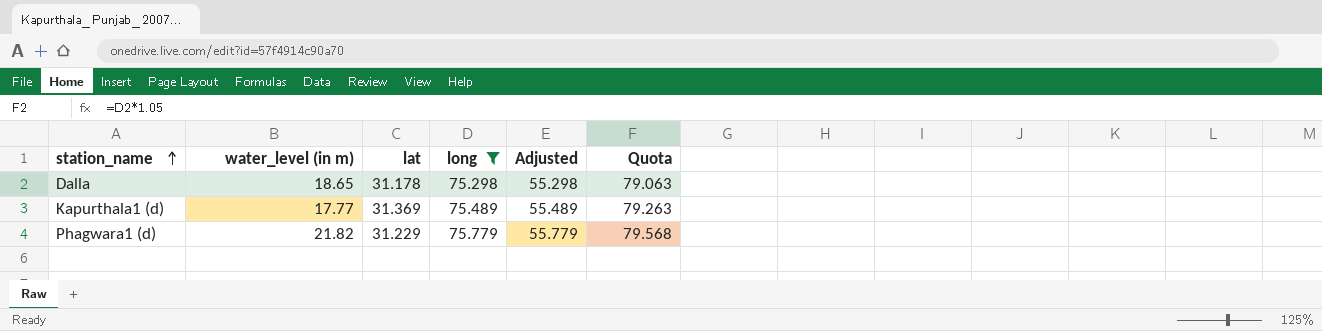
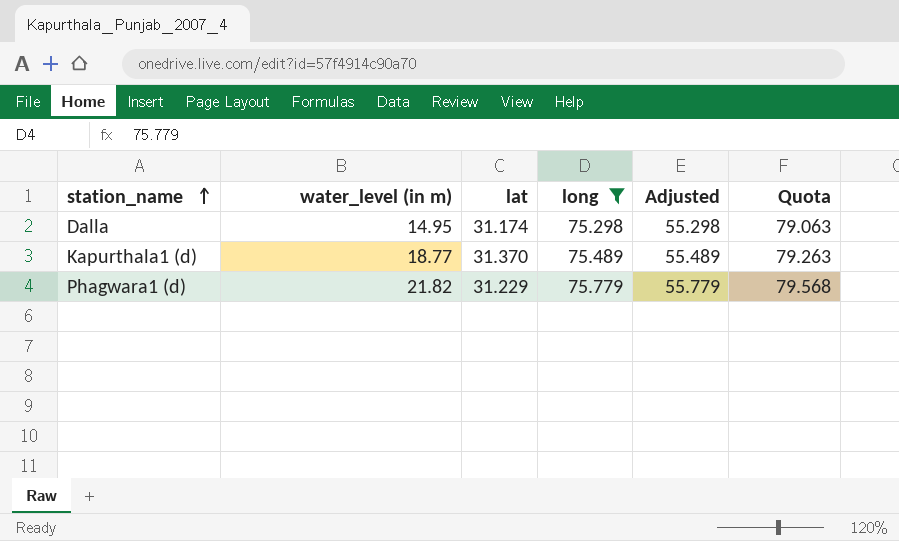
Dalla | water_level (in m): 18.65 -> 14.95
Dalla | lat: 31.178 -> 31.174
Kapurthala1 (d) | water_level (in m): 17.77 -> 18.77
Kapurthala1 (d) | lat: 31.369 -> 31.370

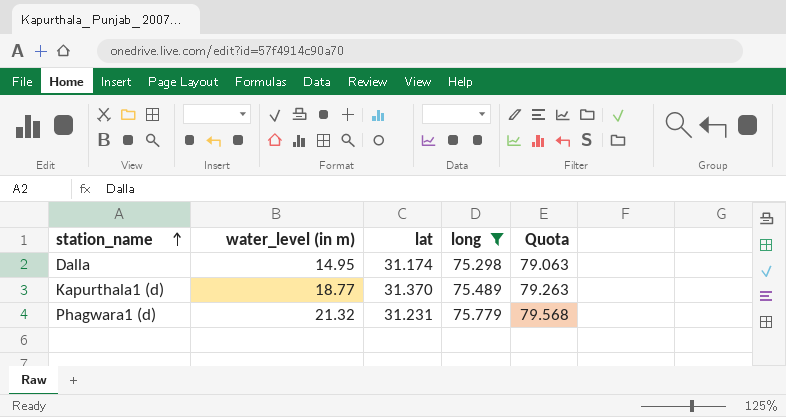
column Adjusted | formula: [long] - 20 -> none
Phagwara1 (d) | water_level (in m): 21.82 -> 21.32
Phagwara1 (d) | lat: 31.229 -> 31.231

